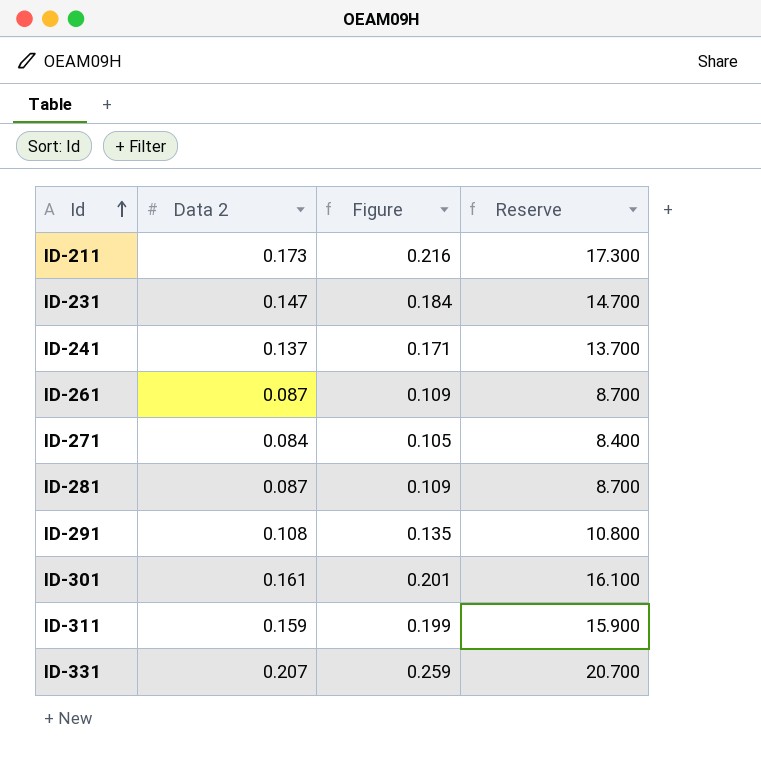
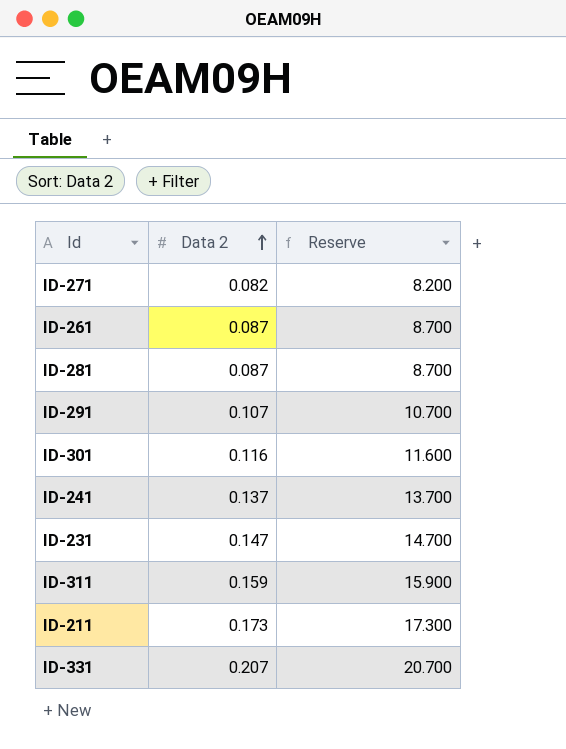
row order: Id ascending -> Data 2 ascending
column Figure | formula: [Data 2] * 1.25 -> none
ID-271 | Data 2: 0.084 -> 0.082
ID-271 | Reserve: 8.400 -> 8.200
ID-291 | Data 2: 0.108 -> 0.107
ID-291 | Reserve: 10.800 -> 10.700
ID-301 | Data 2: 0.161 -> 0.116
ID-301 | Reserve: 16.100 -> 11.600

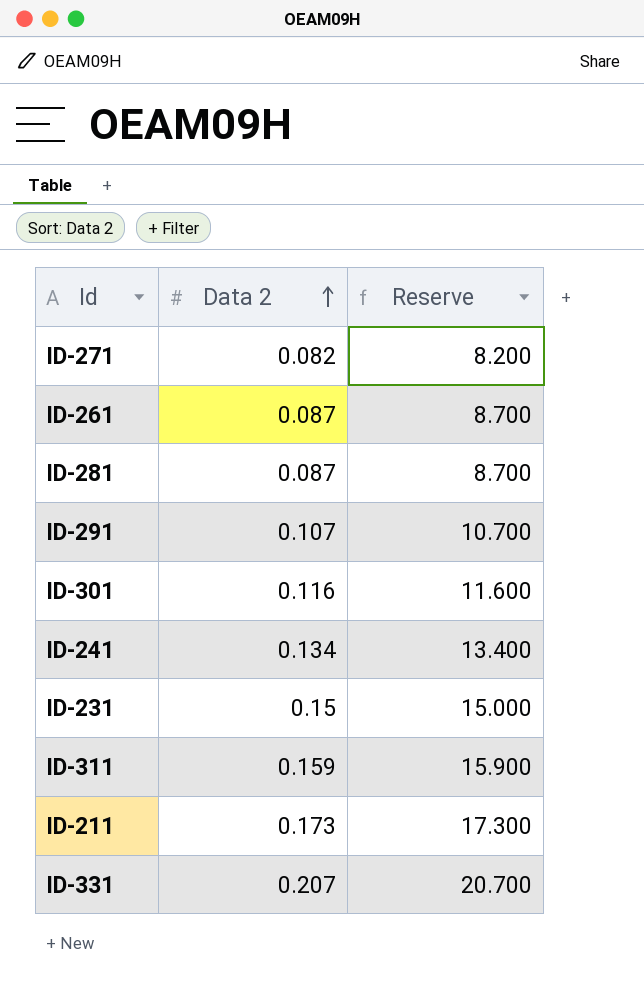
ID-241 | Data 2: 0.137 -> 0.134
ID-241 | Reserve: 13.700 -> 13.400
ID-231 | Data 2: 0.147 -> 0.15
ID-231 | Reserve: 14.700 -> 15.000

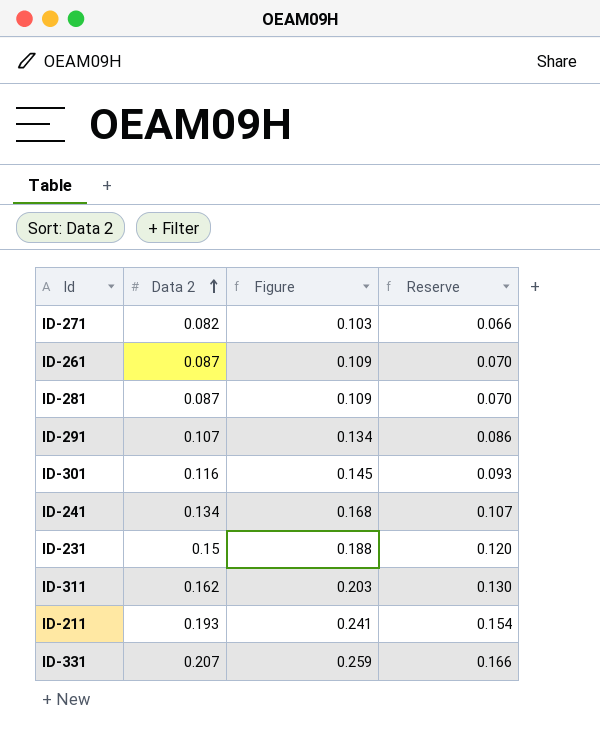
column Figure | formula: none -> [Data 2] * 1.25
column Reserve | formula: [Data 2] * 100 -> [Data 2] * 0.8
ID-311 | Data 2: 0.159 -> 0.162
ID-211 | Data 2: 0.173 -> 0.193

